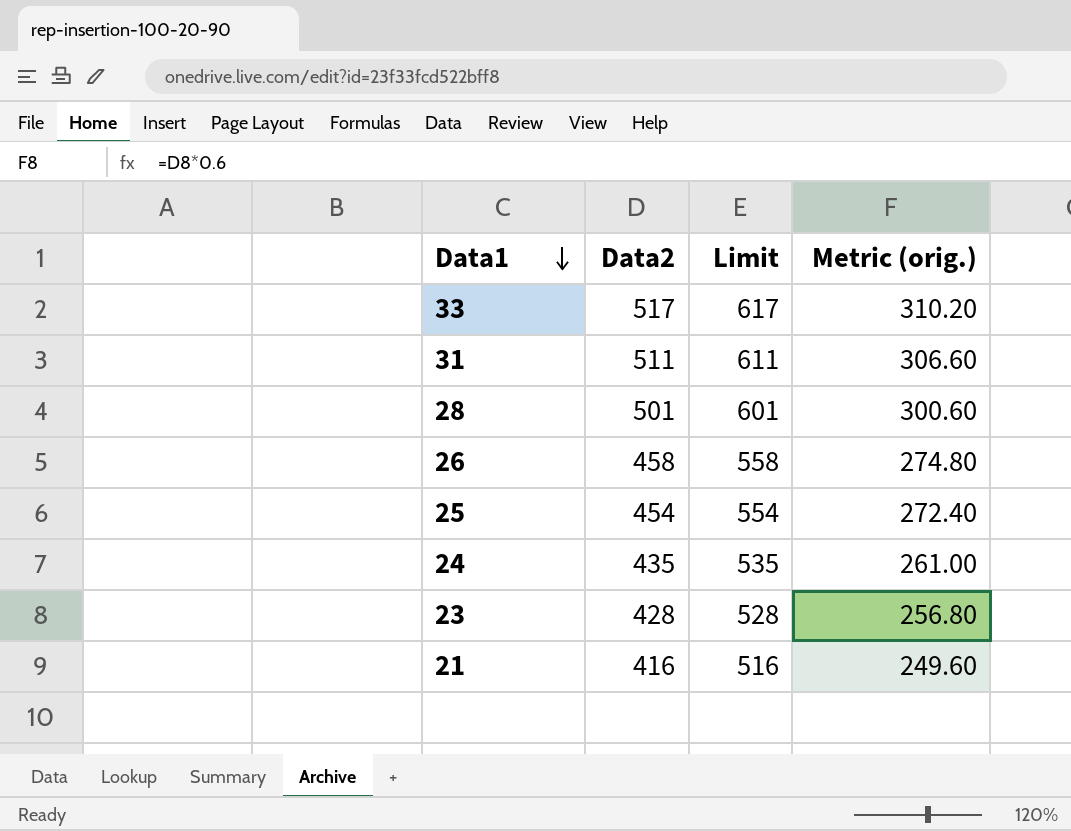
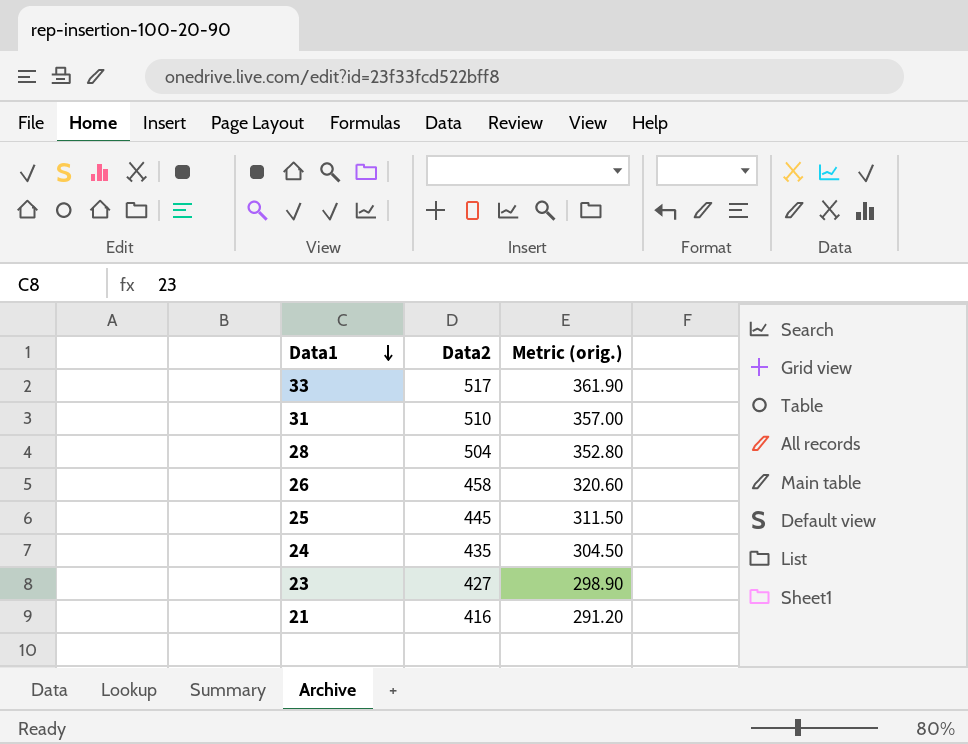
column Limit | formula: [Data2] + 100 -> none
column Metric (orig.) | formula: [Data2] * 0.6 -> [Data2] * 0.7
31 | Data2: 511 -> 510
28 | Data2: 501 -> 504
25 | Data2: 454 -> 445
23 | Data2: 428 -> 427

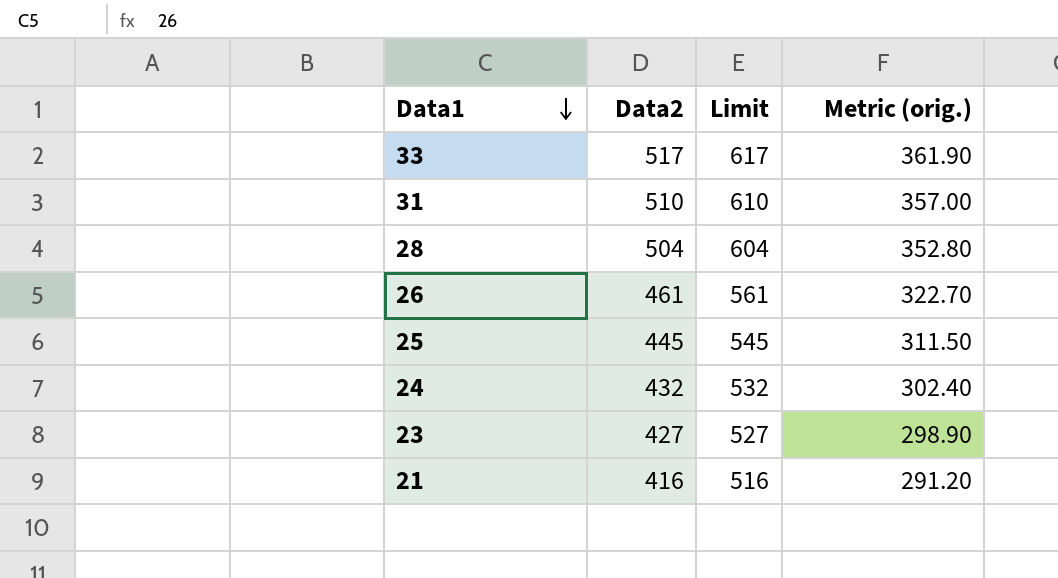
column Limit | formula: none -> [Data2] + 100
26 | Data2: 458 -> 461
26 | Metric (orig.): 320.60 -> 322.70
24 | Data2: 435 -> 432
24 | Metric (orig.): 304.50 -> 302.40

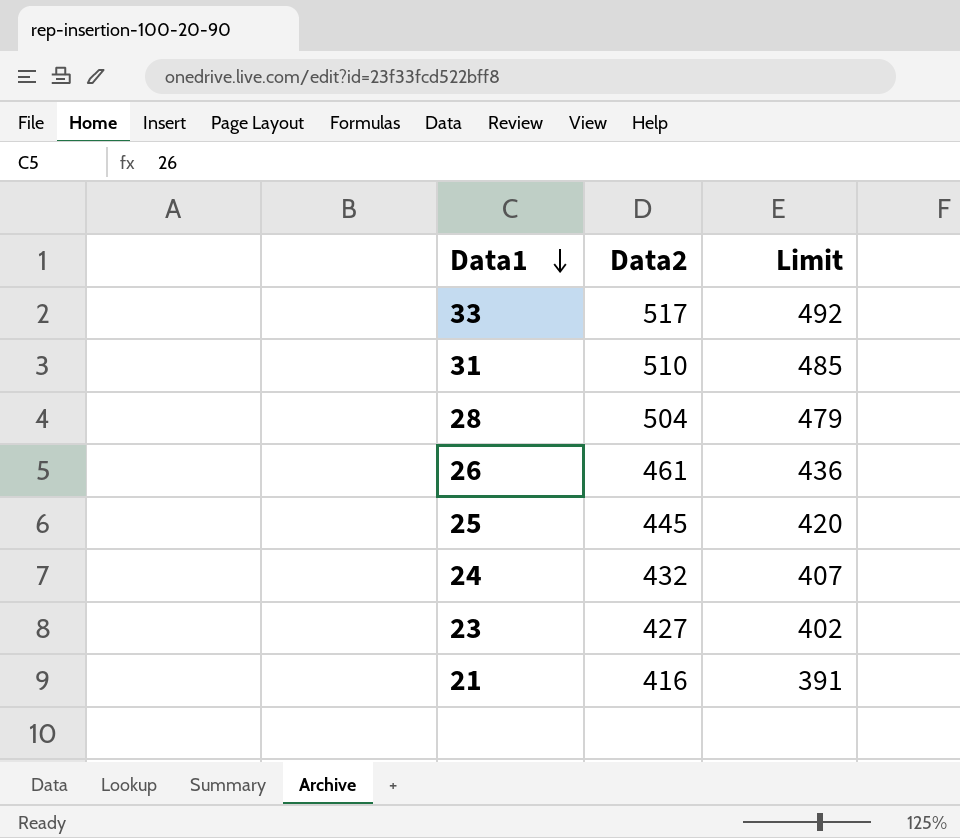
column Metric (orig.) | formula: [Data2] * 0.7 -> none
column Limit | formula: [Data2] + 100 -> [Data2] - 25

